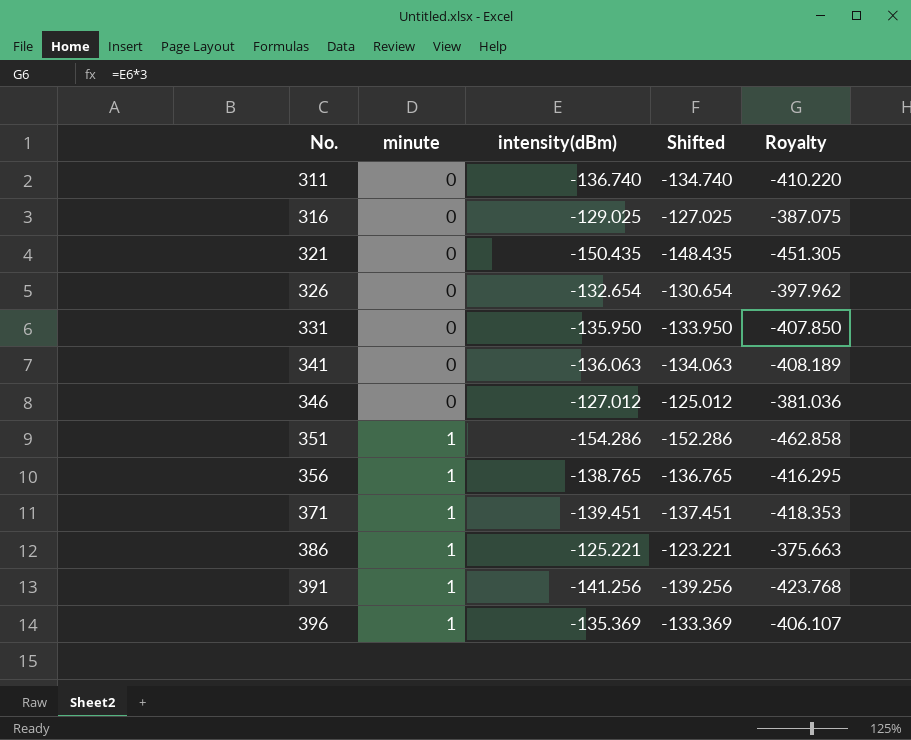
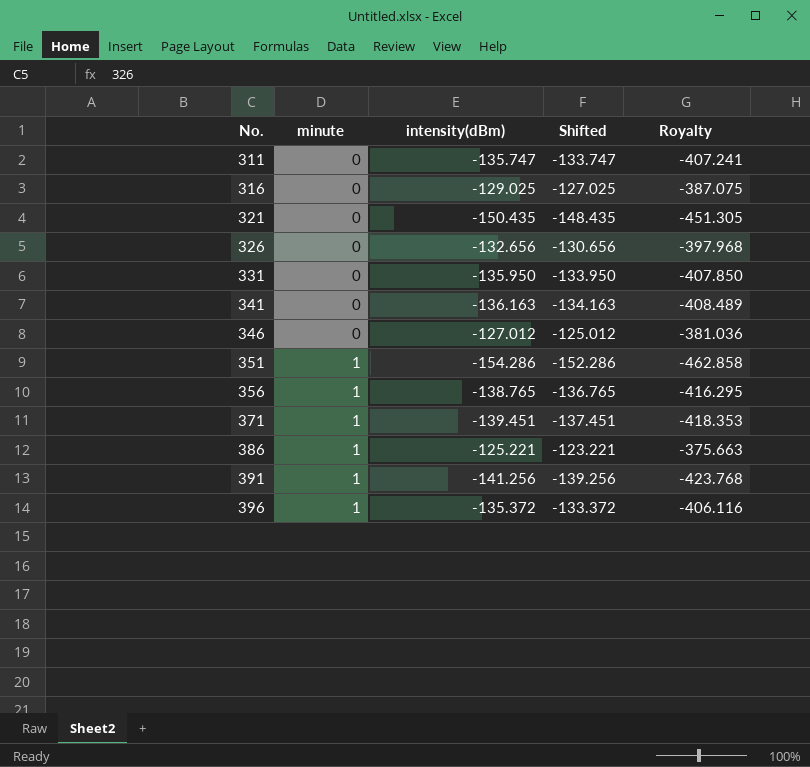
311 | intensity(dBm): -136.740 -> -135.747
311 | Shifted: -134.740 -> -133.747
311 | Royalty: -410.220 -> -407.241
326 | intensity(dBm): -132.654 -> -132.656
326 | Shifted: -130.654 -> -130.656
326 | Royalty: -397.962 -> -397.968
341 | intensity(dBm): -136.063 -> -136.163
341 | Shifted: -134.063 -> -134.163
341 | Royalty: -408.189 -> -408.489
396 | intensity(dBm): -135.369 -> -135.372
396 | Shifted: -133.369 -> -133.372
396 | Royalty: -406.107 -> -406.116

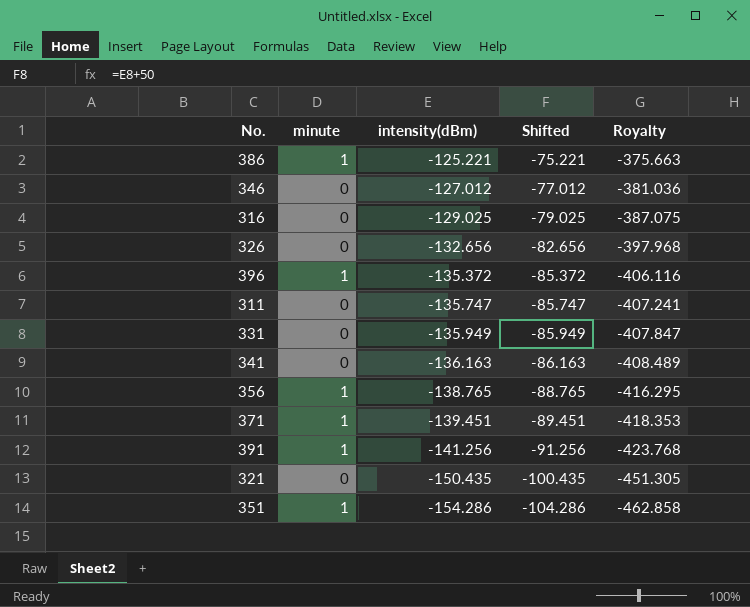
row order: No. ascending -> intensity(dBm) descending
column Shifted | formula: [intensity(dBm)] + 2 -> [intensity(dBm)] + 50
331 | intensity(dBm): -135.950 -> -135.949
331 | Royalty: -407.850 -> -407.847

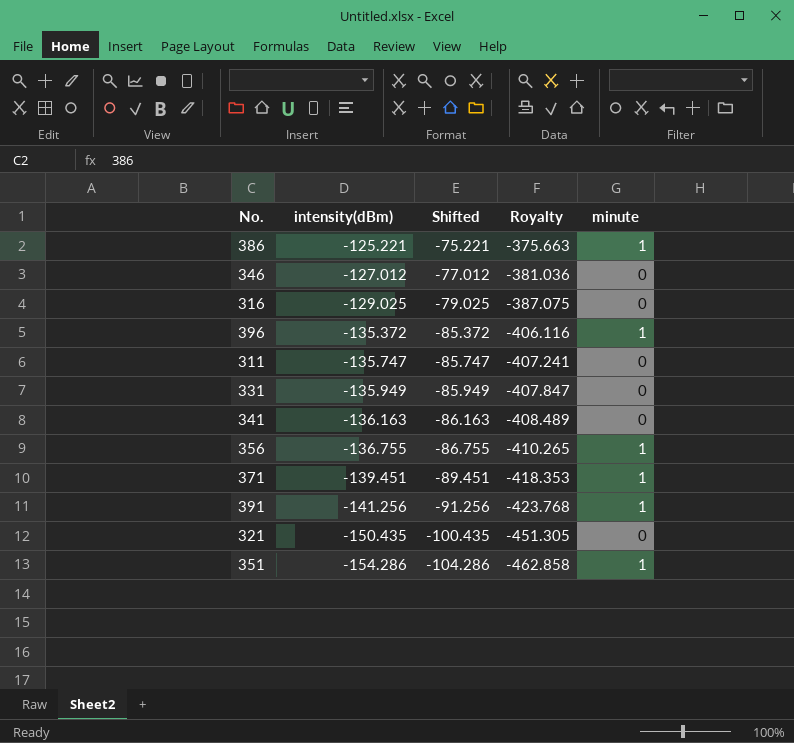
column minute | position: 2 -> 5
row 326: 0 | -132.656 | -82.656 | -397.968 -> none
356 | intensity(dBm): -138.765 -> -136.755
356 | Shifted: -88.765 -> -86.755
356 | Royalty: -416.295 -> -410.265

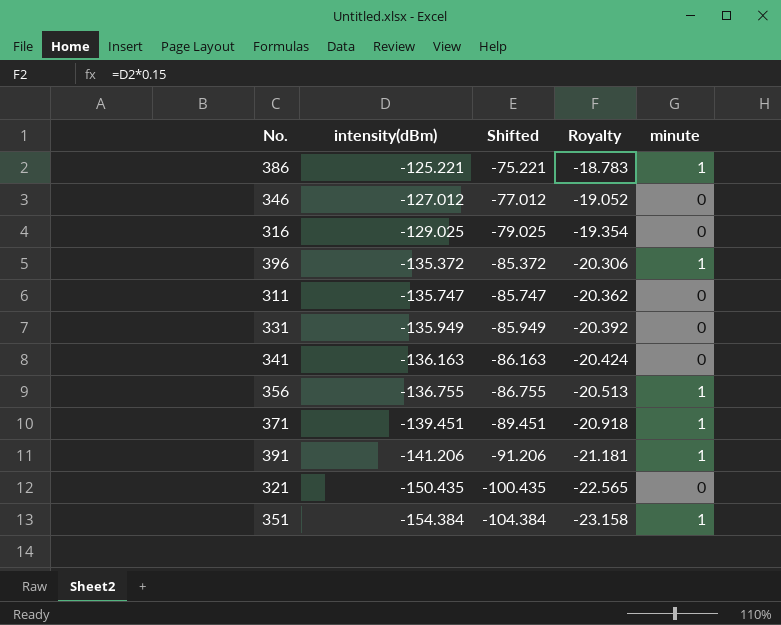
column Royalty | formula: [intensity(dBm)] * 3 -> [intensity(dBm)] * 0.15
391 | intensity(dBm): -141.256 -> -141.206
391 | Shifted: -91.256 -> -91.206
351 | intensity(dBm): -154.286 -> -154.384
351 | Shifted: -104.286 -> -104.384

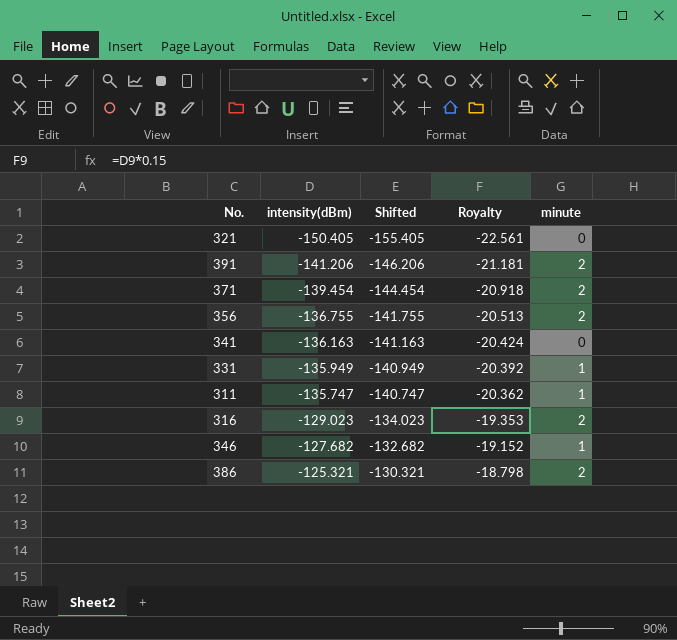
row order: intensity(dBm) descending -> intensity(dBm) ascending
column Shifted | formula: [intensity(dBm)] + 50 -> [intensity(dBm)] - 5
row 396: -135.372 | -85.372 | -20.306 | 1 -> none
row 351: -154.384 | -104.384 | -23.158 | 1 -> none
321 | intensity(dBm): -150.435 -> -150.405
321 | Royalty: -22.565 -> -22.561
391 | minute: 1 -> 2
371 | intensity(dBm): -139.451 -> -139.454
371 | minute: 1 -> 2
356 | minute: 1 -> 2
331 | minute: 0 -> 1
311 | minute: 0 -> 1
316 | intensity(dBm): -129.025 -> -129.023
316 | Royalty: -19.354 -> -19.353
316 | minute: 0 -> 2
346 | intensity(dBm): -127.012 -> -127.682
346 | Royalty: -19.052 -> -19.152
346 | minute: 0 -> 1
386 | intensity(dBm): -125.221 -> -125.321
386 | Royalty: -18.783 -> -18.798
386 | minute: 1 -> 2

